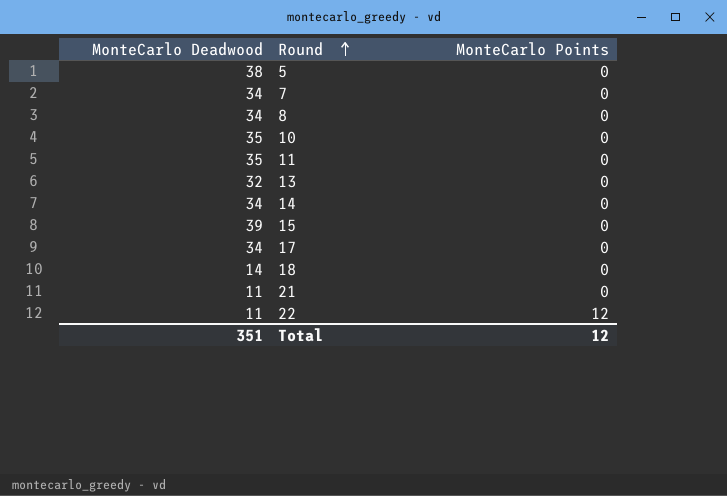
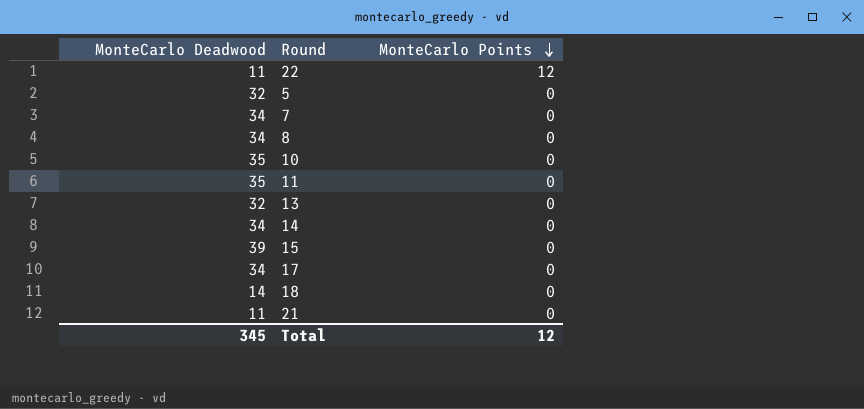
row order: Round ascending -> MonteCarlo Points descending
5 | MonteCarlo Deadwood: 38 -> 32
Total | MonteCarlo Deadwood: 351 -> 345

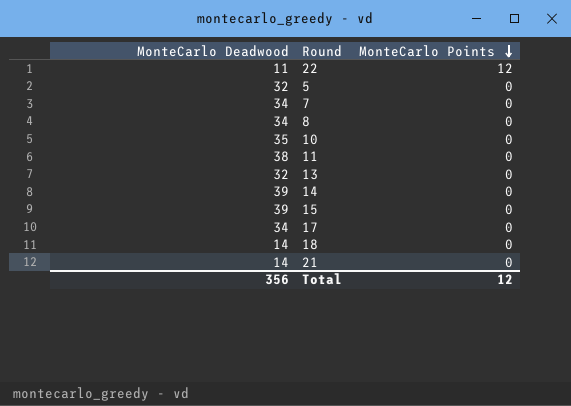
11 | MonteCarlo Deadwood: 35 -> 38
14 | MonteCarlo Deadwood: 34 -> 39
21 | MonteCarlo Deadwood: 11 -> 14
Total | MonteCarlo Deadwood: 345 -> 356

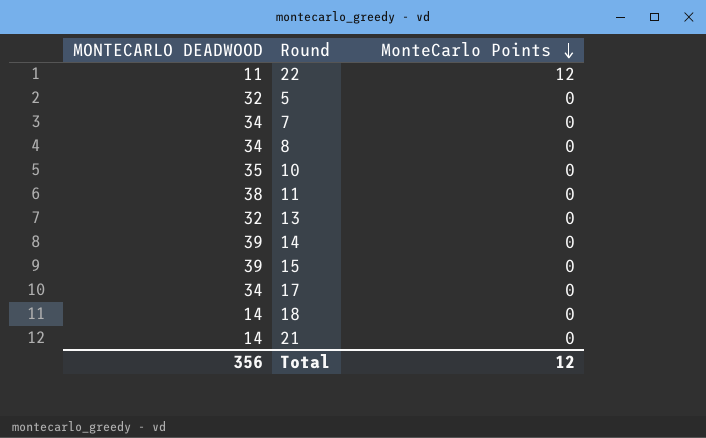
column name: MonteCarlo Deadwood -> MONTECARLO DEADWOOD

